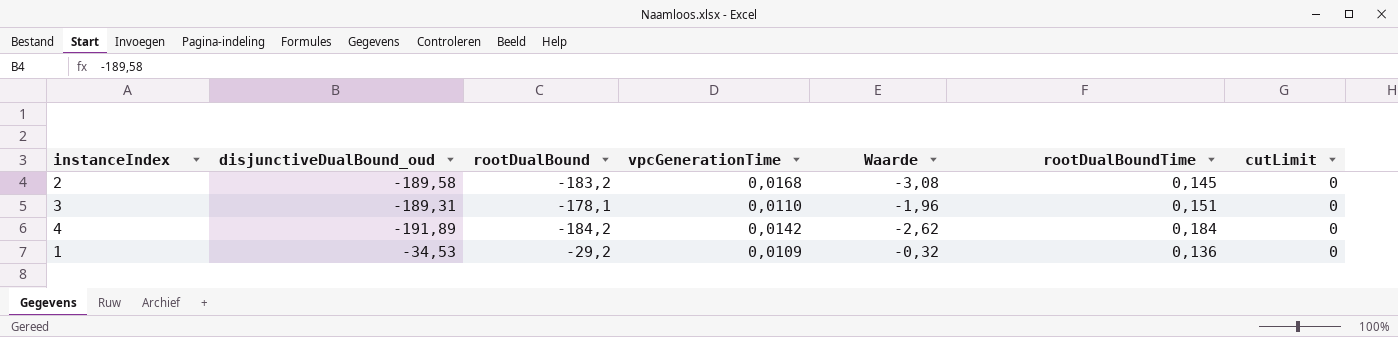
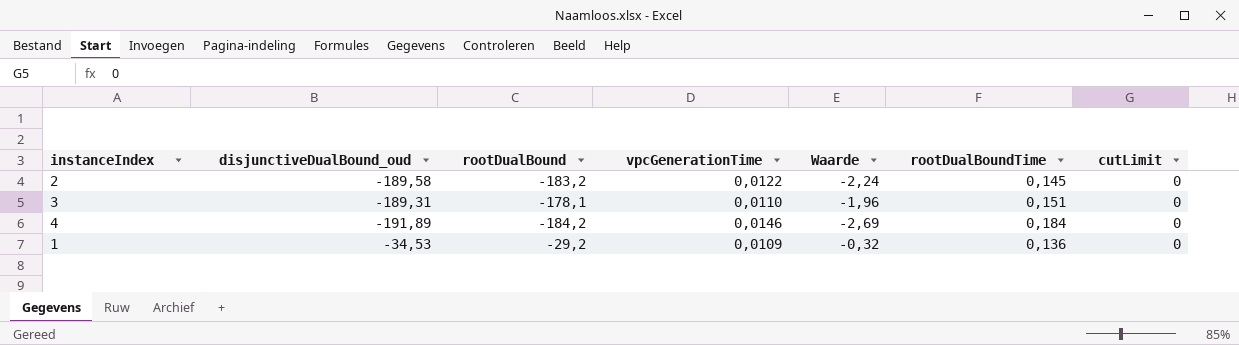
2 | vpcGenerationTime: 0,0168 -> 0,0122
2 | Waarde: -3,08 -> -2,24
4 | vpcGenerationTime: 0,0142 -> 0,0146
4 | Waarde: -2,62 -> -2,69

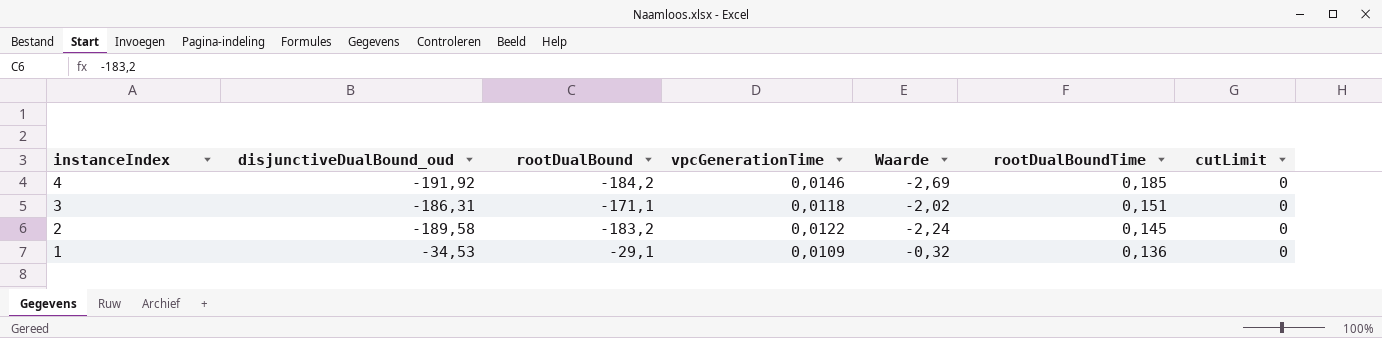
row order: none -> instanceIndex descending
4 | disjunctiveDualBound_oud: -191,89 -> -191,92
4 | rootDualBoundTime: 0,184 -> 0,185
3 | disjunctiveDualBound_oud: -189,31 -> -186,31
3 | rootDualBound: -178,1 -> -171,1
3 | vpcGenerationTime: 0,0110 -> 0,0118
3 | Waarde: -1,96 -> -2,02
1 | rootDualBound: -29,2 -> -29,1

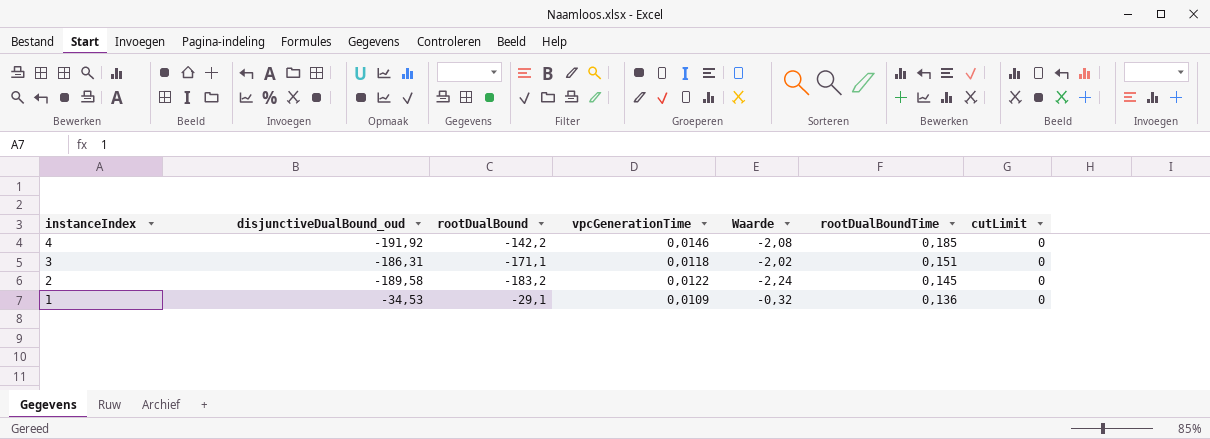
4 | rootDualBound: -184,2 -> -142,2
4 | Waarde: -2,69 -> -2,08

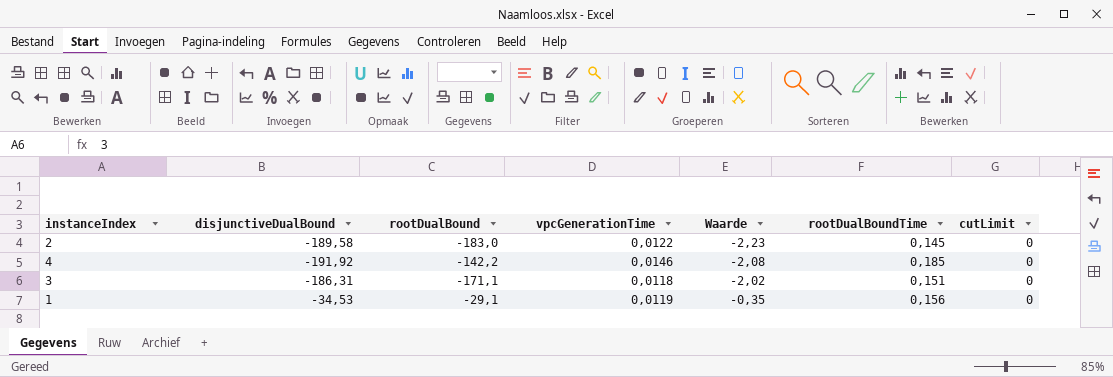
row order: instanceIndex descending -> Waarde ascending
column name: disjunctiveDualBound_oud -> disjunctiveDualBound
2 | rootDualBound: -183,2 -> -183,0
2 | Waarde: -2,24 -> -2,23
1 | vpcGenerationTime: 0,0109 -> 0,0119
1 | Waarde: -0,32 -> -0,35
1 | rootDualBoundTime: 0,136 -> 0,156

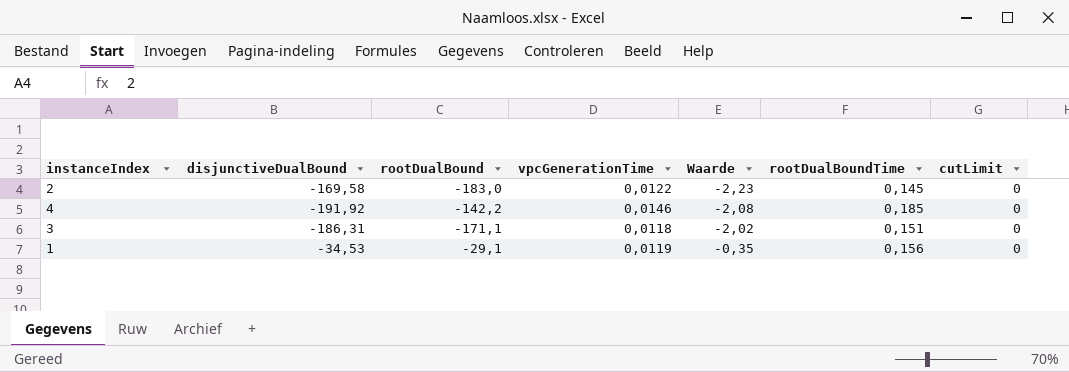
2 | disjunctiveDualBound: -189,58 -> -169,58

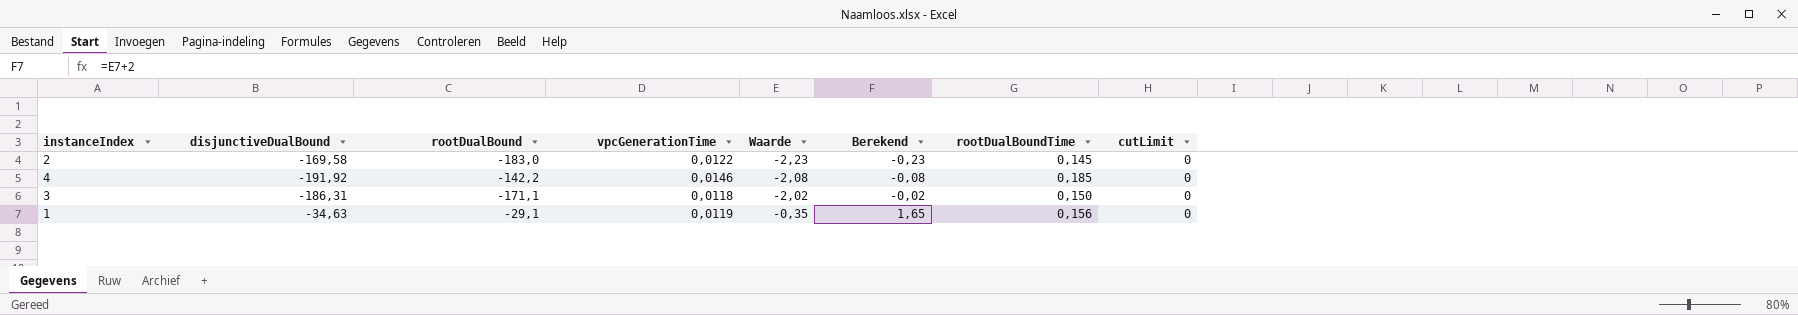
column Berekend | formula: none -> [Waarde] + 2
3 | rootDualBoundTime: 0,151 -> 0,150
1 | disjunctiveDualBound: -34,53 -> -34,63

